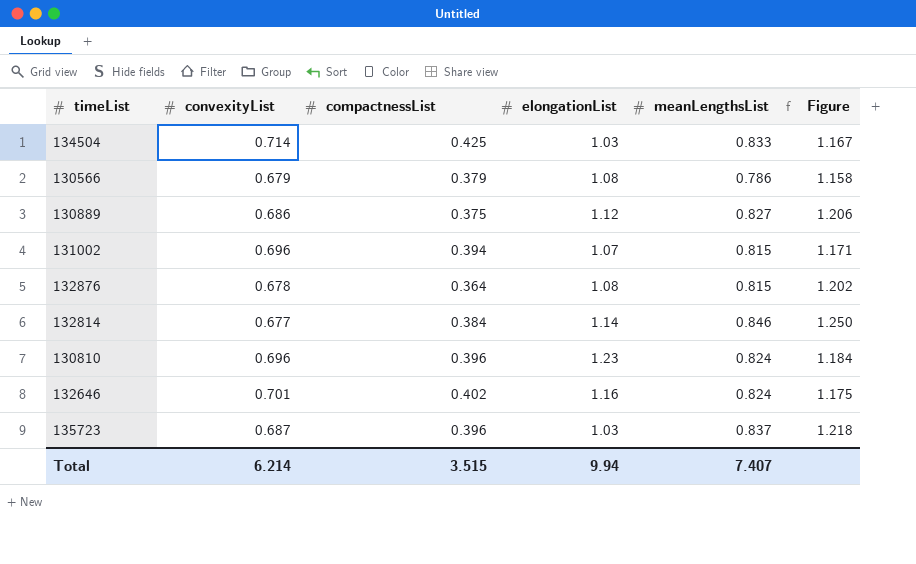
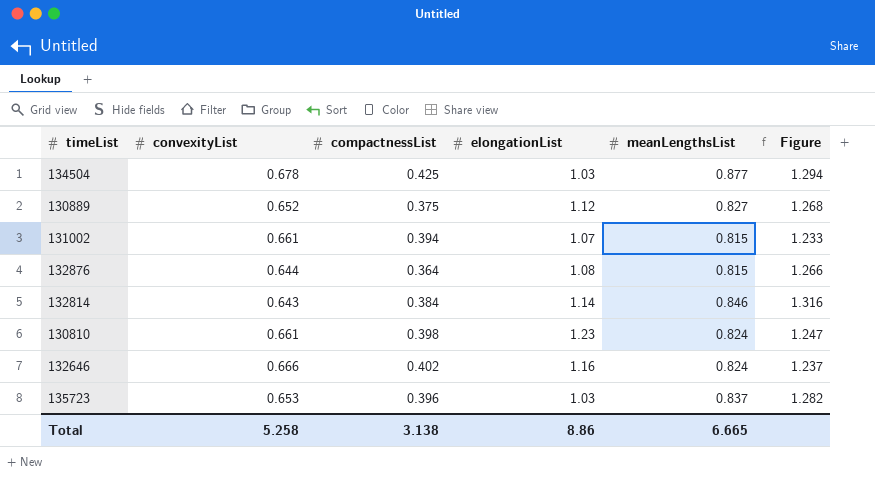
row 130566: 0.679 | 0.379 | 1.08 | 0.786 | 1.158 -> none
134504 | convexityList: 0.714 -> 0.678
134504 | meanLengthsList: 0.833 -> 0.877
134504 | Figure: 1.167 -> 1.294
130889 | convexityList: 0.686 -> 0.652
130889 | Figure: 1.206 -> 1.268
131002 | convexityList: 0.696 -> 0.661
131002 | Figure: 1.171 -> 1.233
132876 | convexityList: 0.678 -> 0.644
132876 | Figure: 1.202 -> 1.266
132814 | convexityList: 0.677 -> 0.643
132814 | Figure: 1.250 -> 1.316
130810 | convexityList: 0.696 -> 0.661
130810 | compactnessList: 0.396 -> 0.398
130810 | Figure: 1.184 -> 1.247
132646 | convexityList: 0.701 -> 0.666
132646 | Figure: 1.175 -> 1.237
135723 | convexityList: 0.687 -> 0.653
135723 | Figure: 1.218 -> 1.282
Total | convexityList: 6.214 -> 5.258
Total | compactnessList: 3.515 -> 3.138
Total | elongationList: 9.94 -> 8.86
Total | meanLengthsList: 7.407 -> 6.665

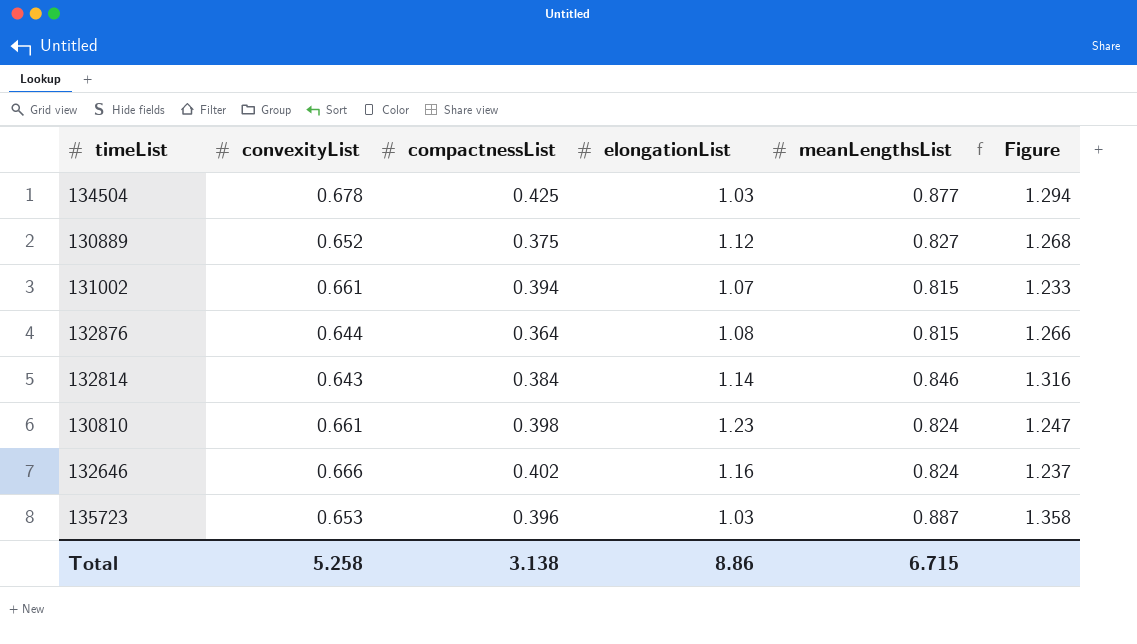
135723 | meanLengthsList: 0.837 -> 0.887
135723 | Figure: 1.282 -> 1.358
Total | meanLengthsList: 6.665 -> 6.715

